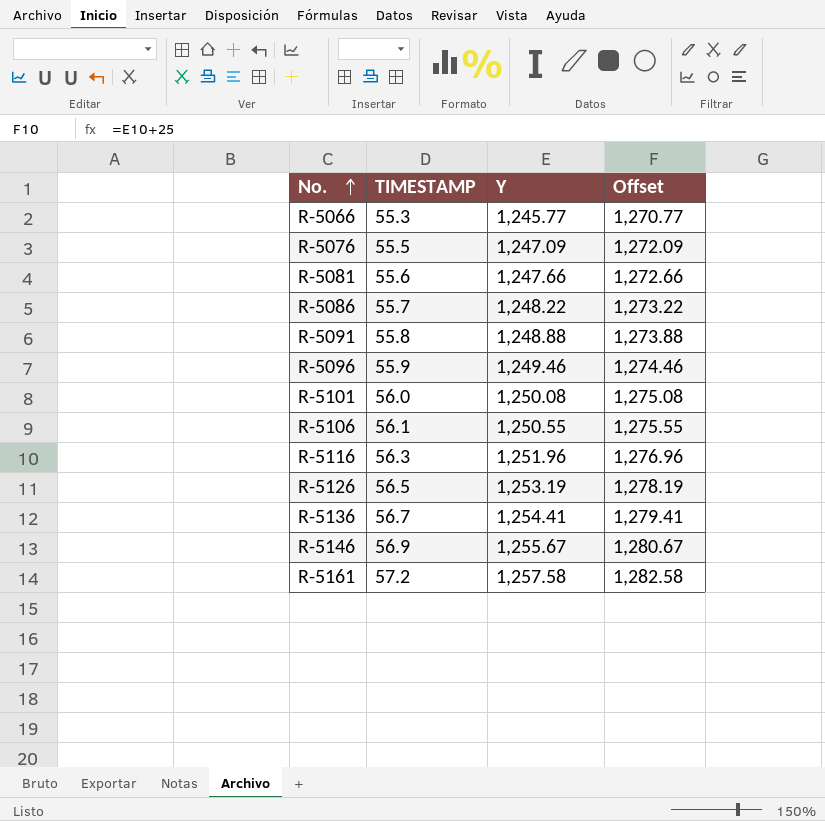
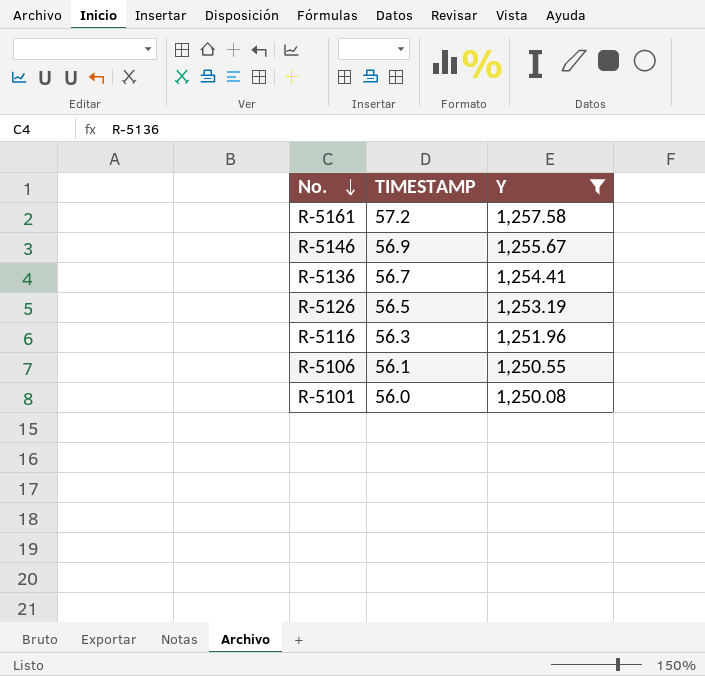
filter: none -> Y >= 1,250.08
row order: No. ascending -> No. descending
column Offset | formula: [Y] + 25 -> none

